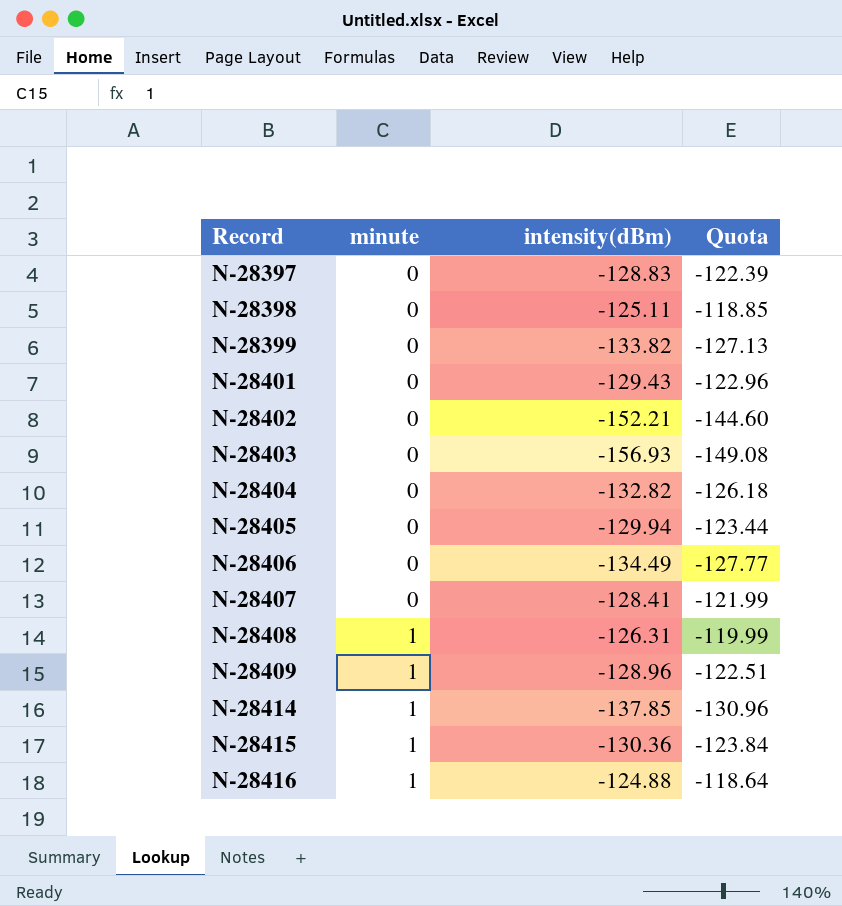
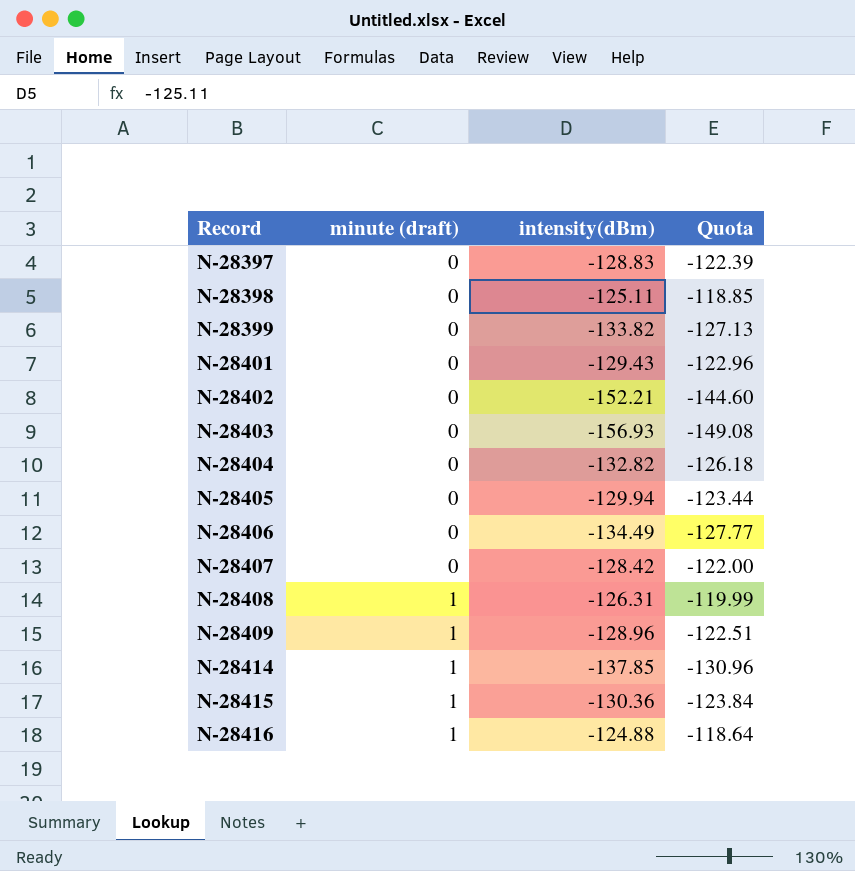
column name: minute -> minute (draft)
N-28407 | intensity(dBm): -128.41 -> -128.42
N-28407 | Quota: -121.99 -> -122.00

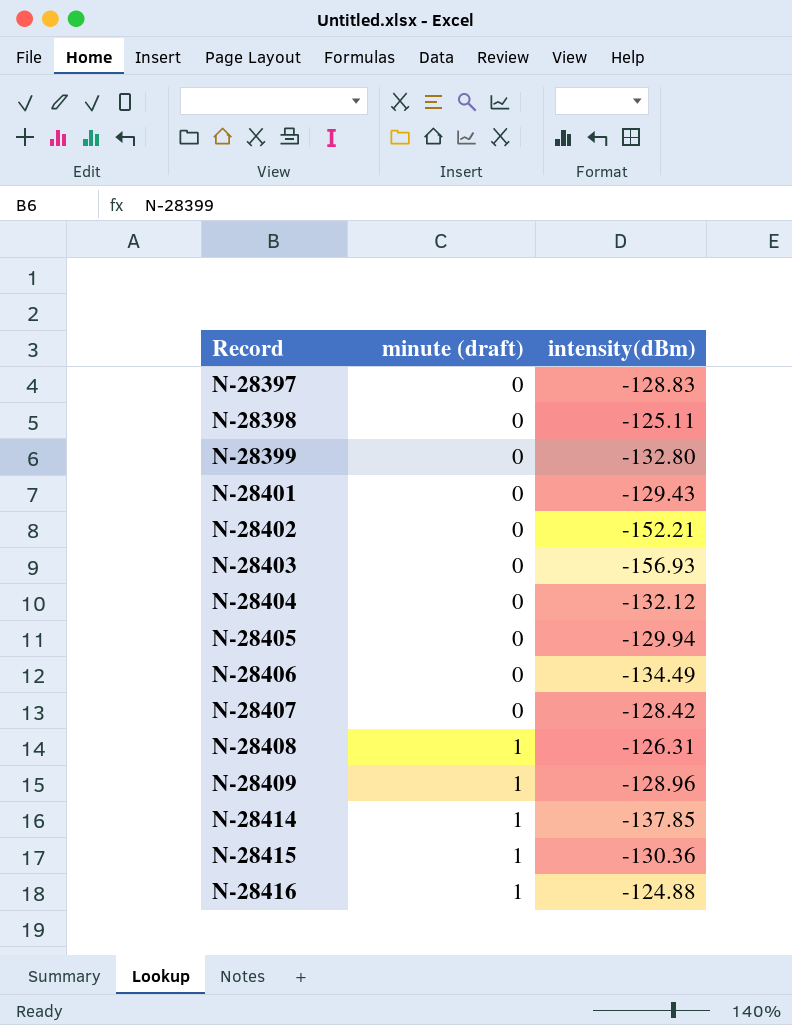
column Quota | formula: [intensity(dBm)] * 0.95 -> none
N-28399 | intensity(dBm): -133.82 -> -132.80
N-28404 | intensity(dBm): -132.82 -> -132.12

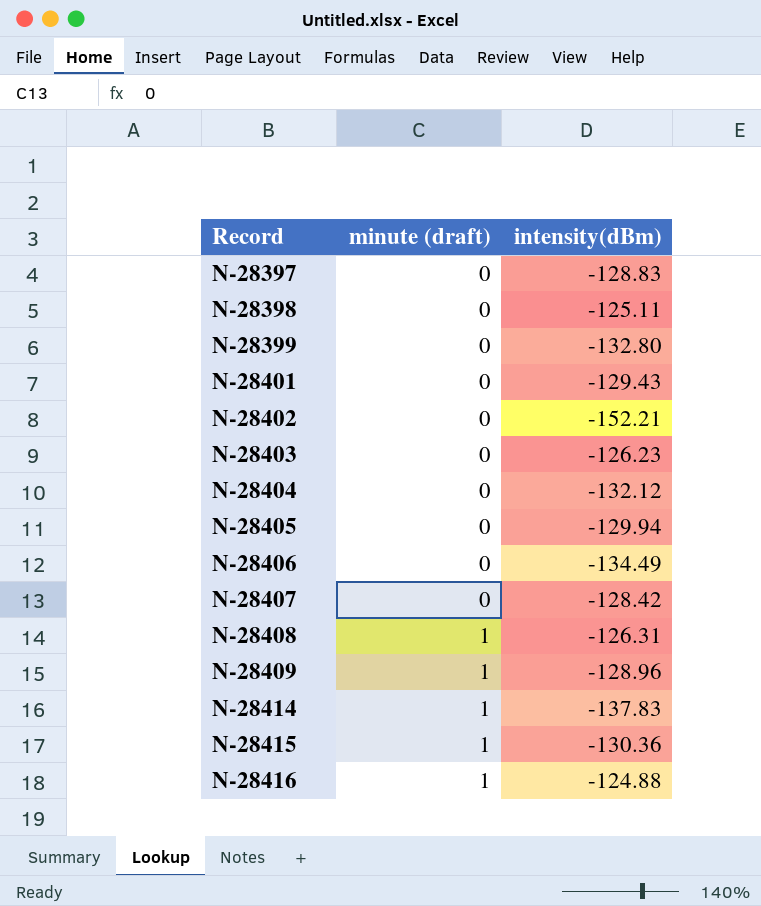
N-28403 | intensity(dBm): -156.93 -> -126.23
N-28414 | intensity(dBm): -137.85 -> -137.83

